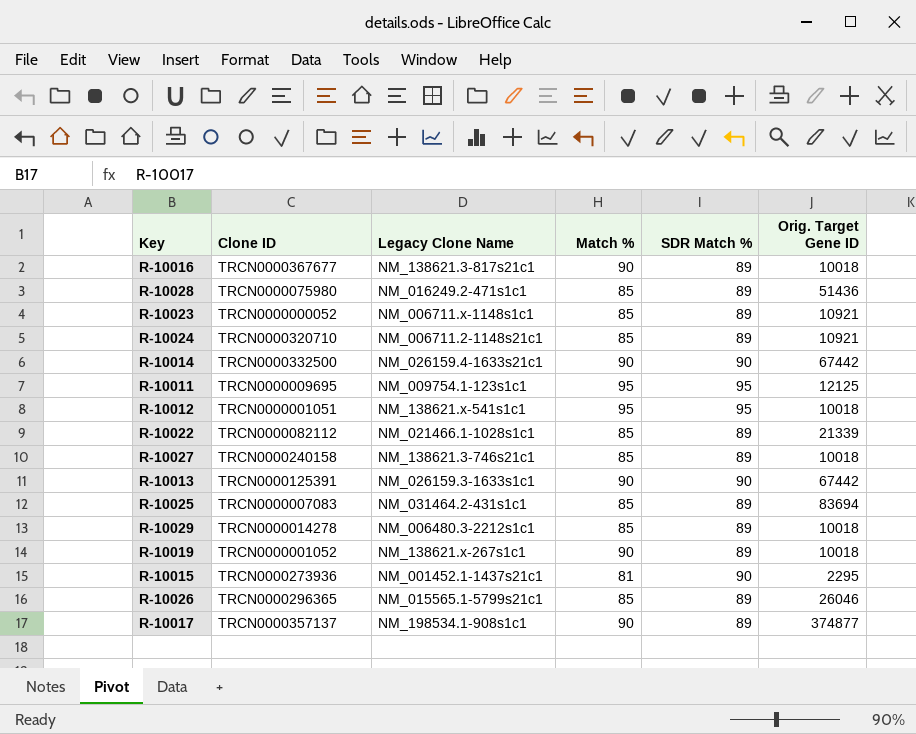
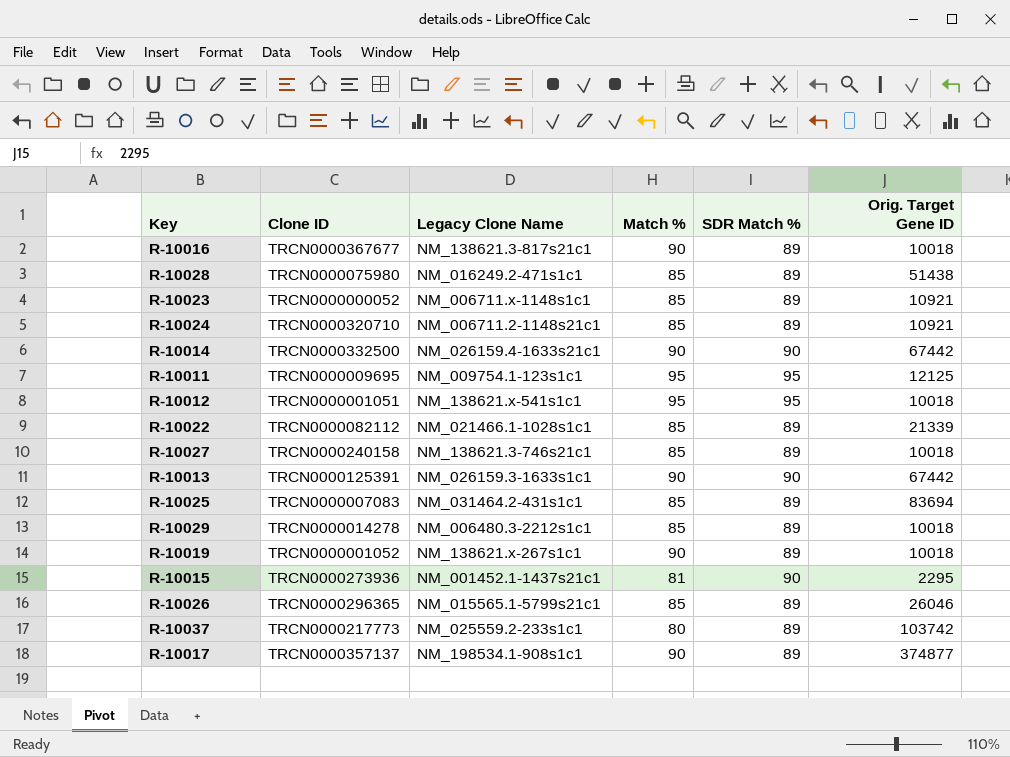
R-10028 | Orig. Target Gene ID: 51436 -> 51438
row R-10037: none -> TRCN0000217773 | NM_025559.2-233s1c1 | 80 | 89 | 103742

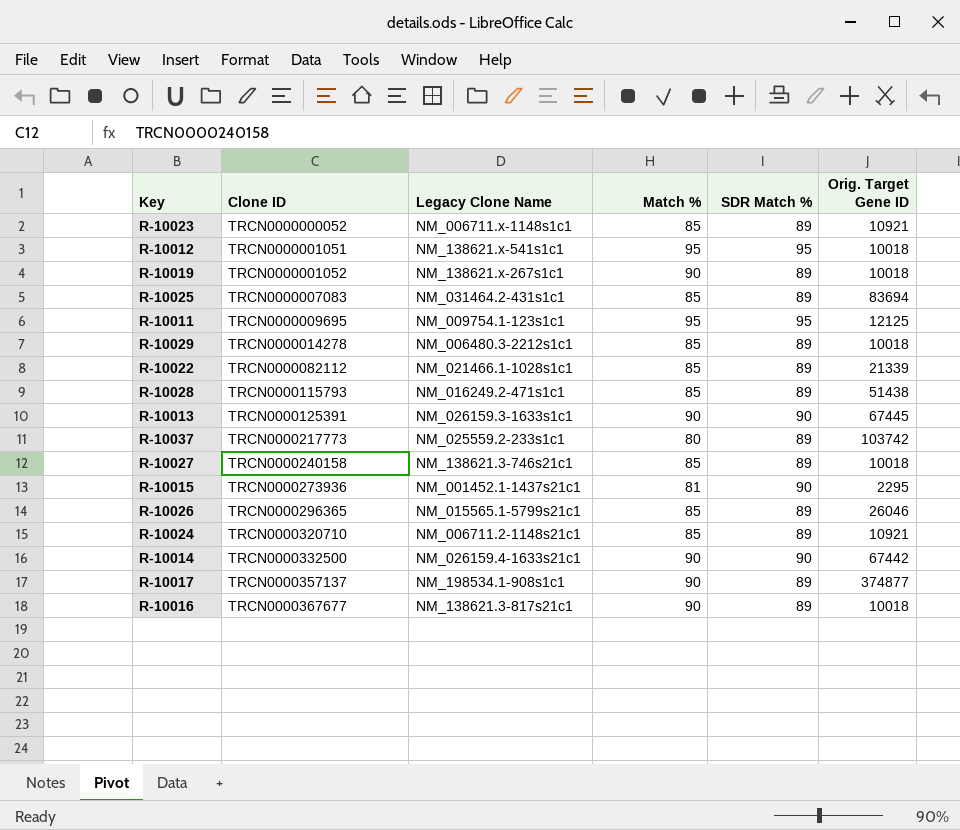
row order: none -> Clone ID ascending
R-10028 | Clone ID: TRCN0000075980 -> TRCN0000115793
R-10013 | Orig. Target Gene ID: 67442 -> 67445

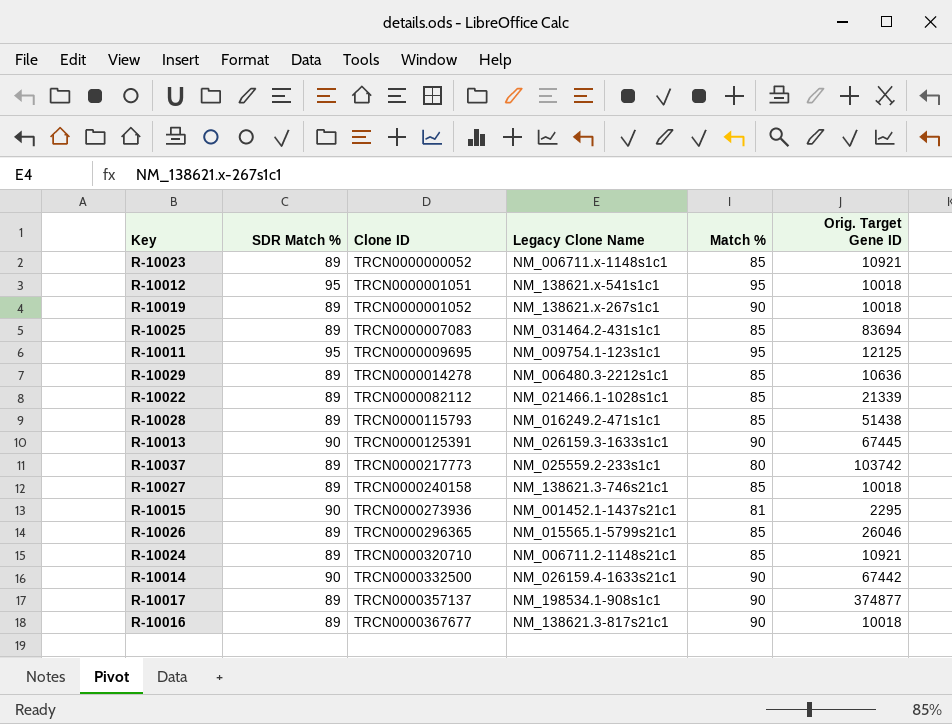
column SDR Match % | position: 5 -> 2
R-10029 | Orig. Target Gene ID: 10018 -> 10636

